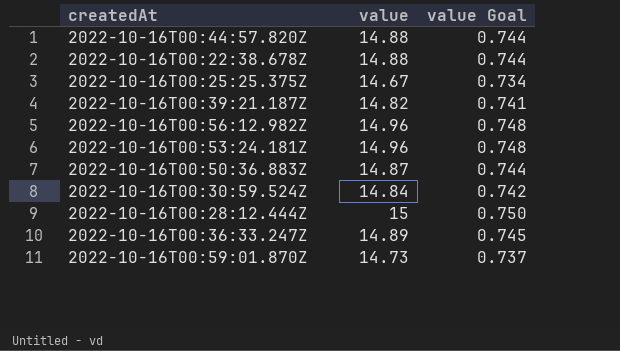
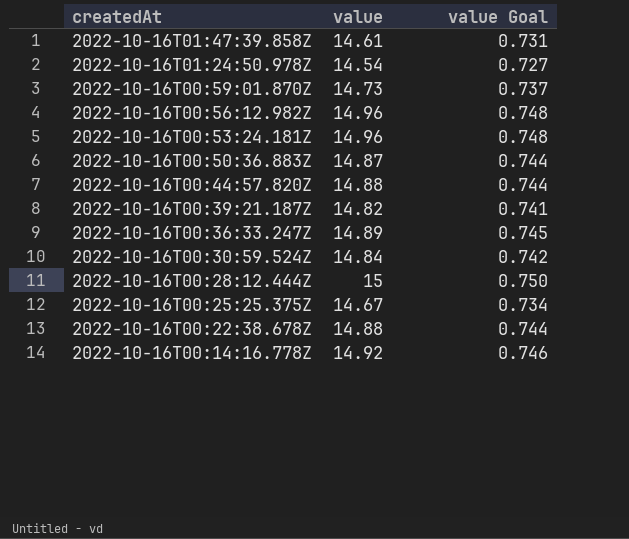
row order: none -> createdAt descending
row 2022-10-16T01:47:39.858Z: none -> 14.61 | 0.731
row 2022-10-16T01:24:50.978Z: none -> 14.54 | 0.727
row 2022-10-16T00:14:16.778Z: none -> 14.92 | 0.746

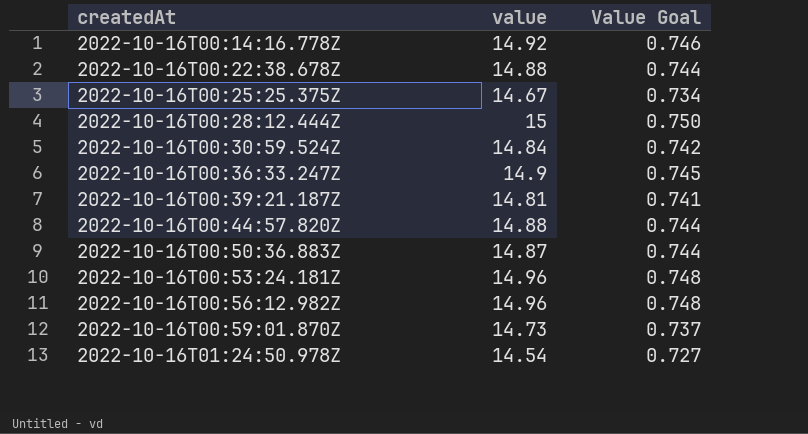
row order: createdAt descending -> createdAt ascending
column name: value Goal -> Value Goal
row 2022-10-16T01:47:39.858Z: 14.61 | 0.731 -> none
2022-10-16T00:36:33.247Z | value: 14.89 -> 14.9
2022-10-16T00:39:21.187Z | value: 14.82 -> 14.81

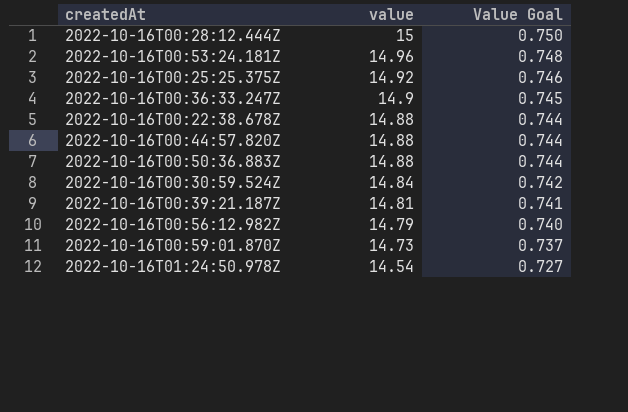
row order: createdAt ascending -> value descending
row 2022-10-16T00:14:16.778Z: 14.92 | 0.746 -> none
2022-10-16T00:25:25.375Z | value: 14.67 -> 14.92
2022-10-16T00:25:25.375Z | Value Goal: 0.734 -> 0.746
2022-10-16T00:50:36.883Z | value: 14.87 -> 14.88
2022-10-16T00:56:12.982Z | value: 14.96 -> 14.79
2022-10-16T00:56:12.982Z | Value Goal: 0.748 -> 0.740

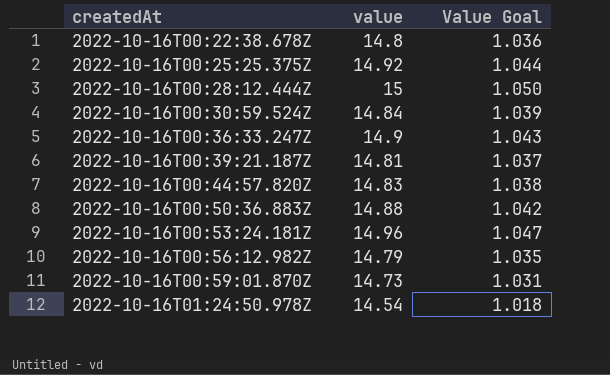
row order: value descending -> createdAt ascending
column Value Goal | formula: [value] * 0.05 -> [value] * 0.07
2022-10-16T00:22:38.678Z | value: 14.88 -> 14.8
2022-10-16T00:44:57.820Z | value: 14.88 -> 14.83

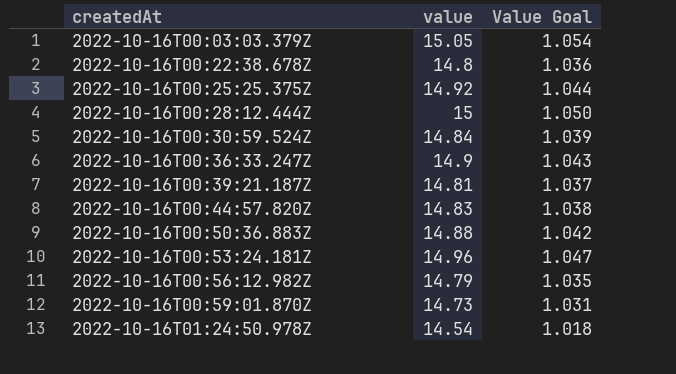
row 2022-10-16T00:03:03.379Z: none -> 15.05 | 1.054

